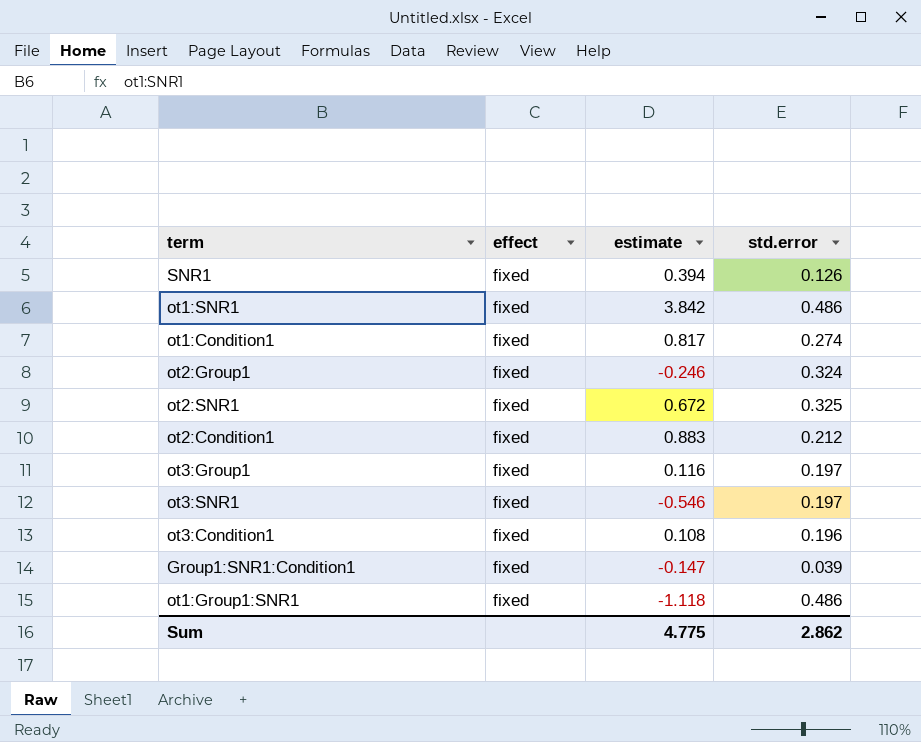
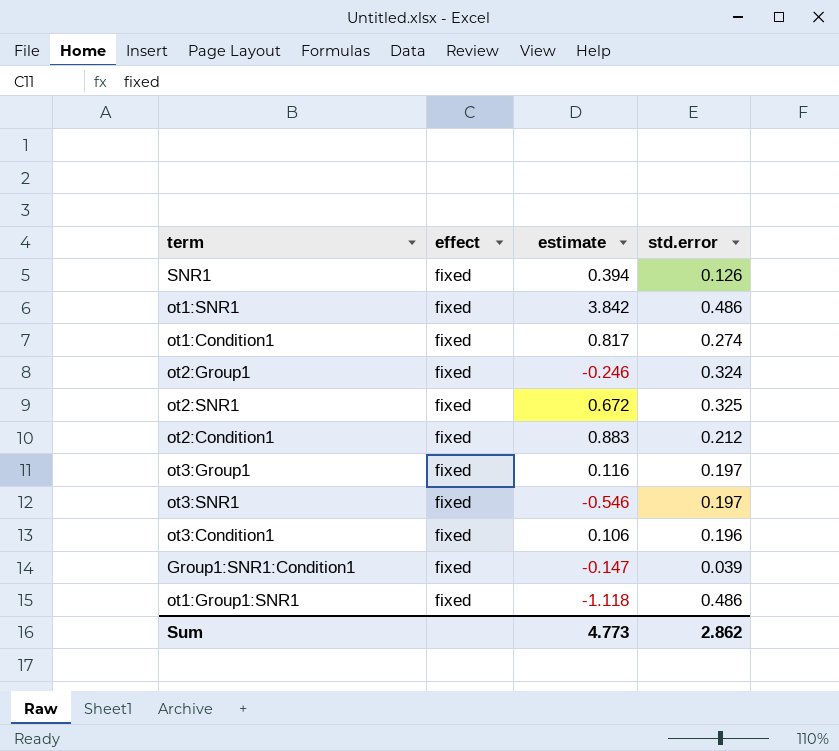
ot3:Condition1 | estimate: 0.108 -> 0.106
Sum | estimate: 4.775 -> 4.773

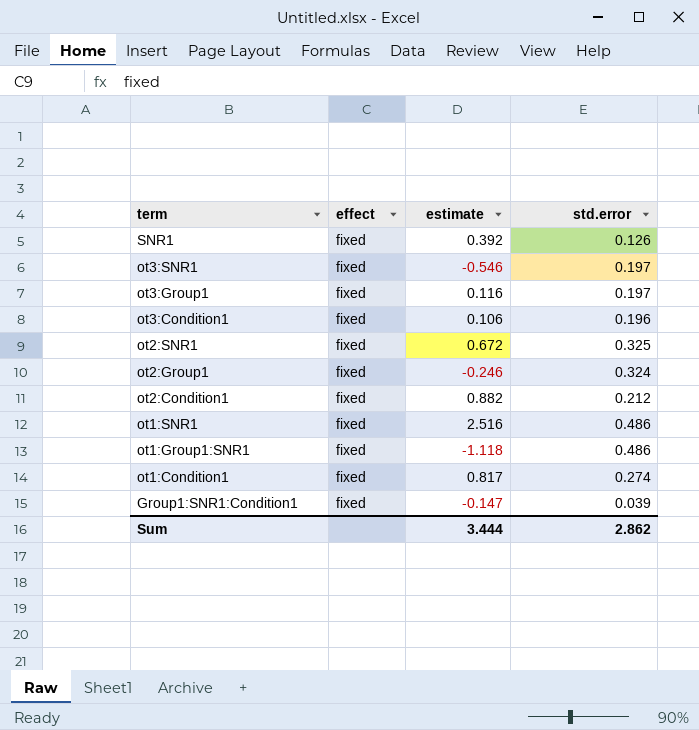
row order: none -> term descending
SNR1 | estimate: 0.394 -> 0.392
ot2:Condition1 | estimate: 0.883 -> 0.882
ot1:SNR1 | estimate: 3.842 -> 2.516
Sum | estimate: 4.773 -> 3.444

